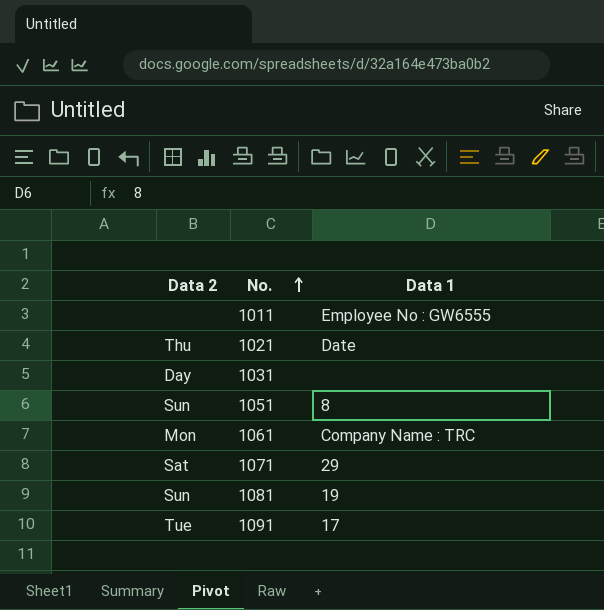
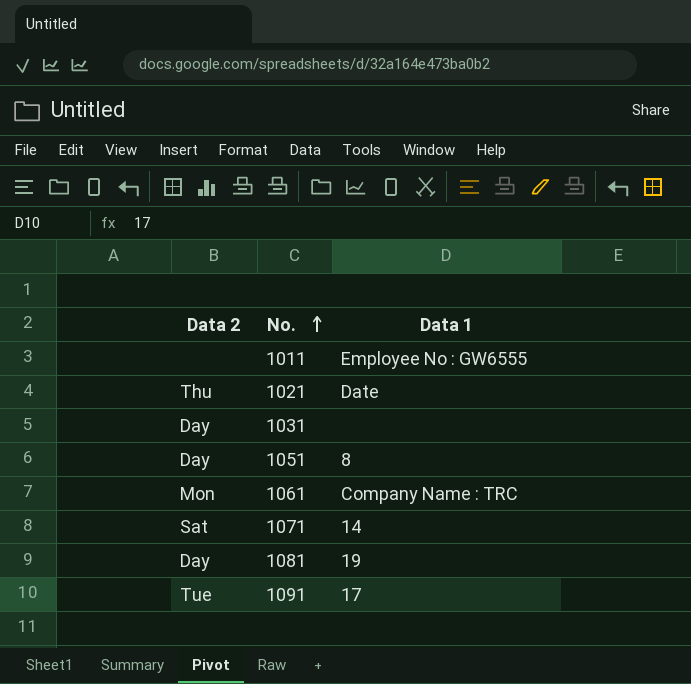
1051 | Data 2: Sun -> Day
1071 | Data 1: 29 -> 14
1081 | Data 2: Sun -> Day

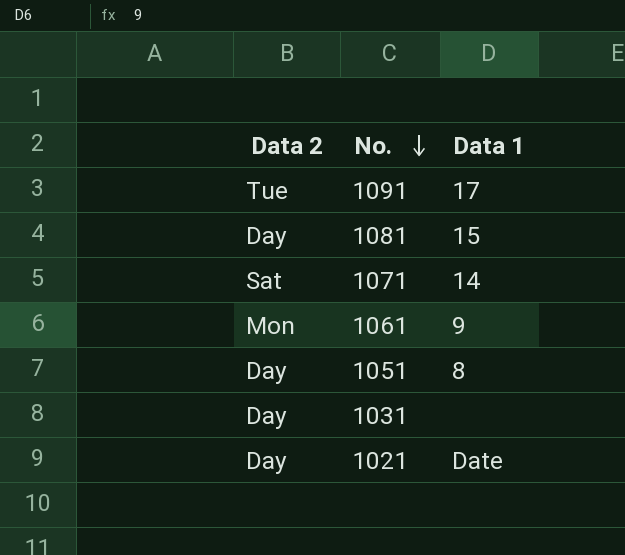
row order: No. ascending -> No. descending
row 1011: none | Employee No : GW6555 -> none
1081 | Data 1: 19 -> 15
1061 | Data 1: Company Name : TRC -> 9
1021 | Data 2: Thu -> Day

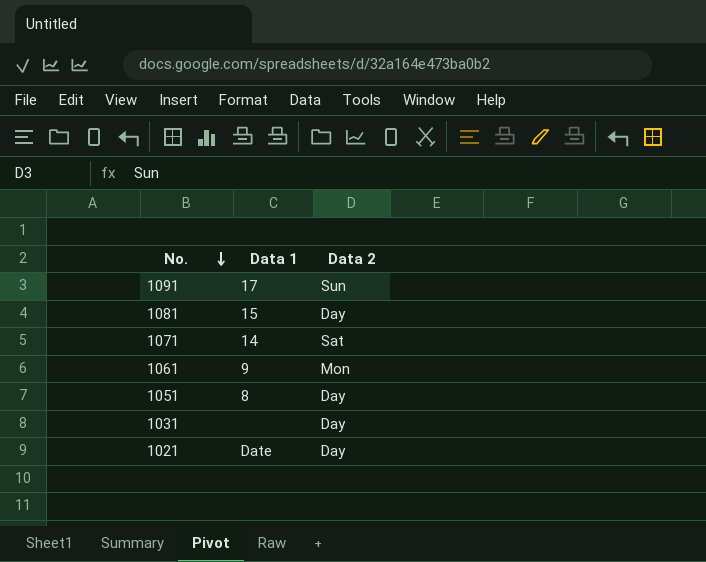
column Data 2 | position: 1 -> 3
1091 | Data 2: Tue -> Sun

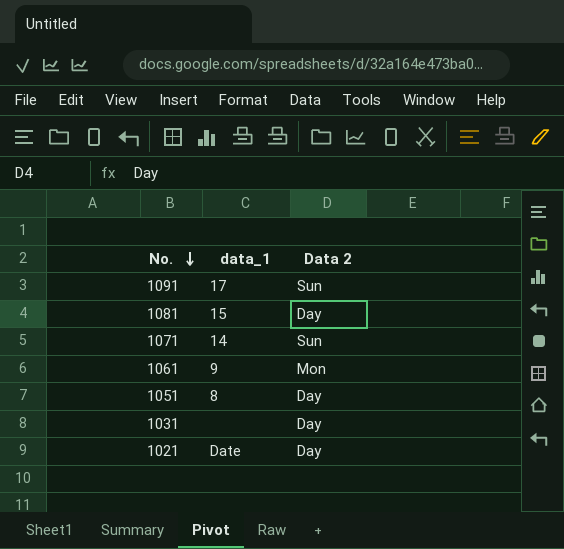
column name: Data 1 -> data_1
1071 | Data 2: Sat -> Sun

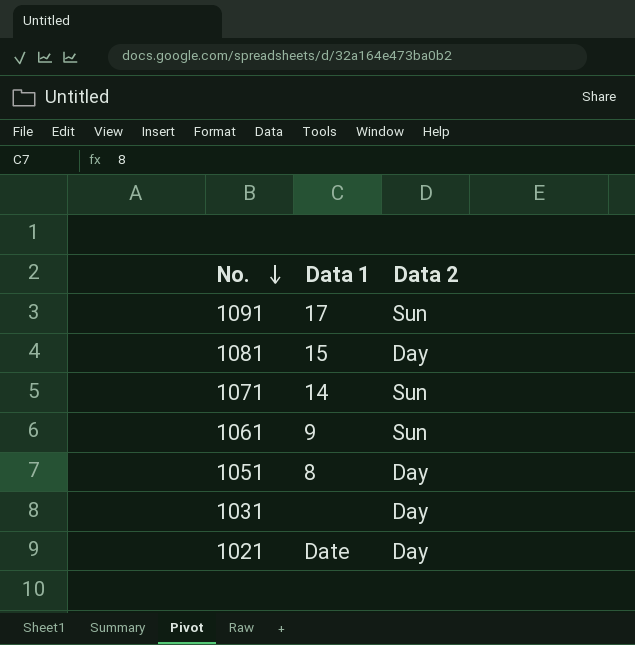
column name: data_1 -> Data 1
1061 | Data 2: Mon -> Sun

